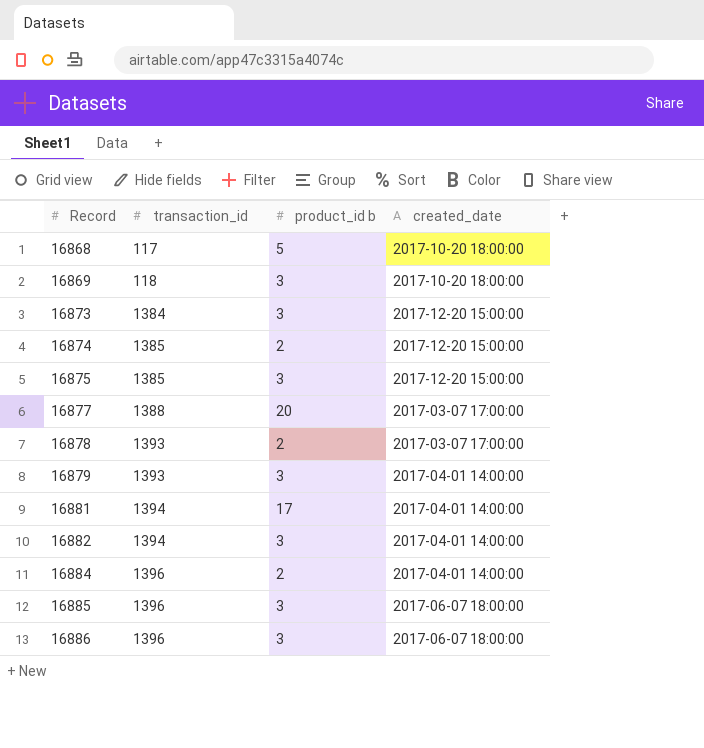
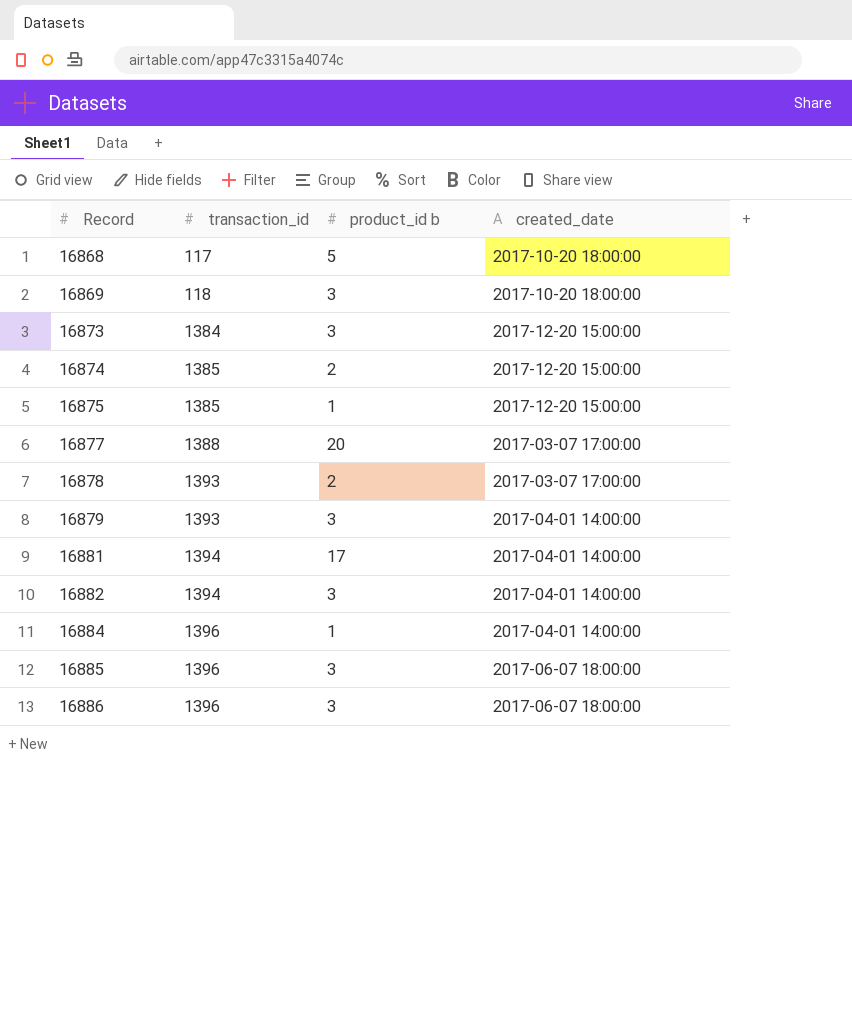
16875 | product_id b: 3 -> 1
16884 | product_id b: 2 -> 1

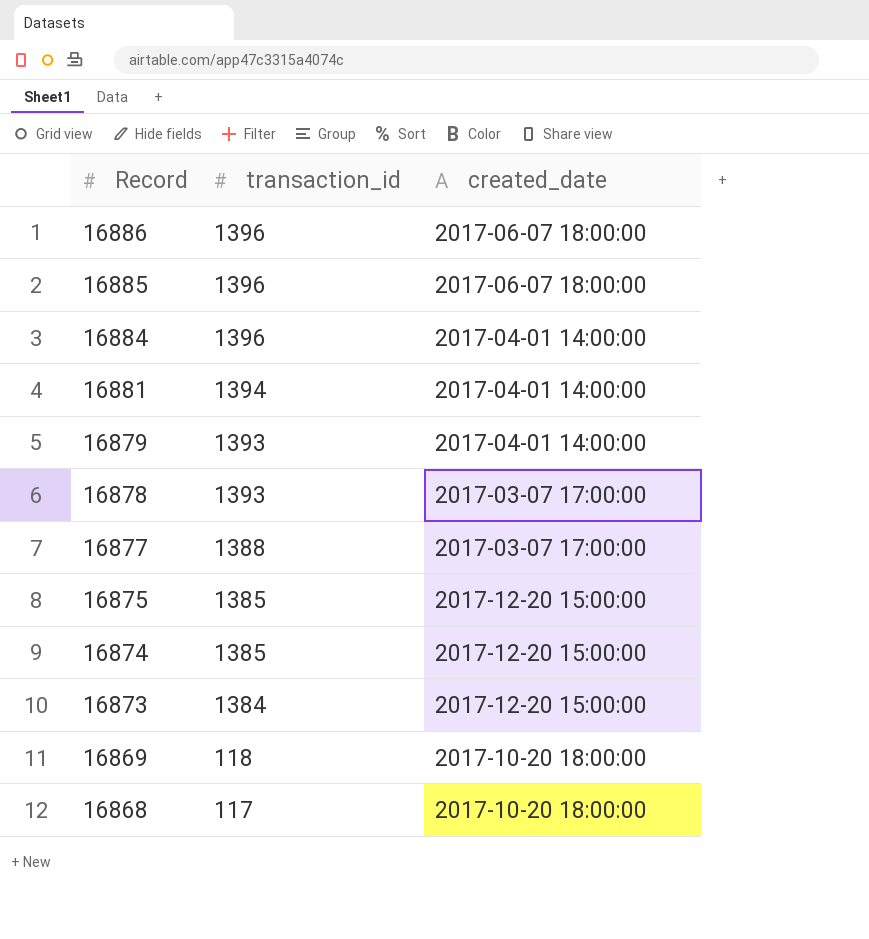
row order: Record ascending -> Record descending
column product_id b | position: 3 -> none
row 16882: 1394 | 3 | 2017-04-01 14:00:00 -> none

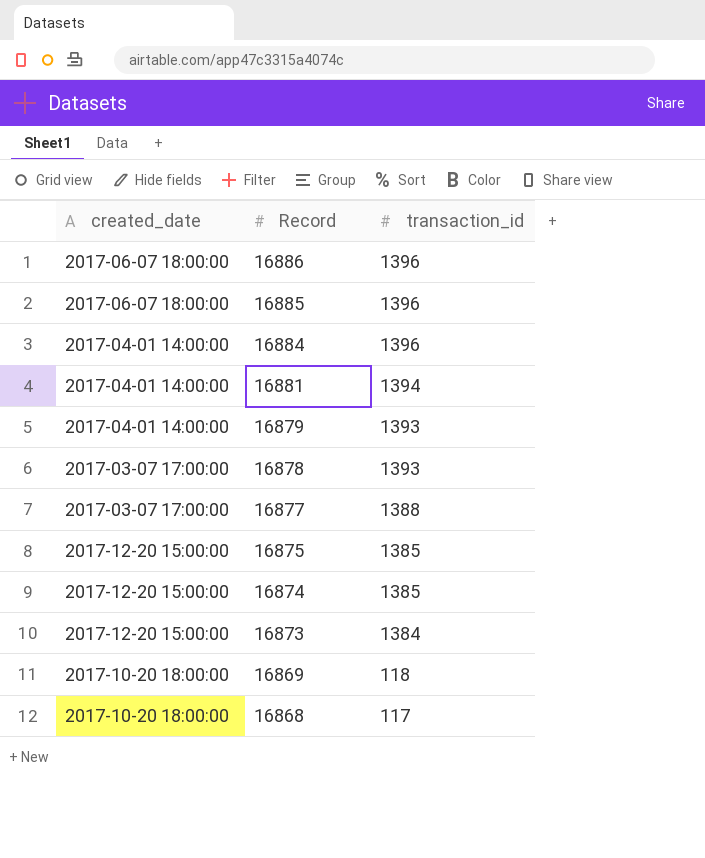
column created_date | position: 3 -> 1

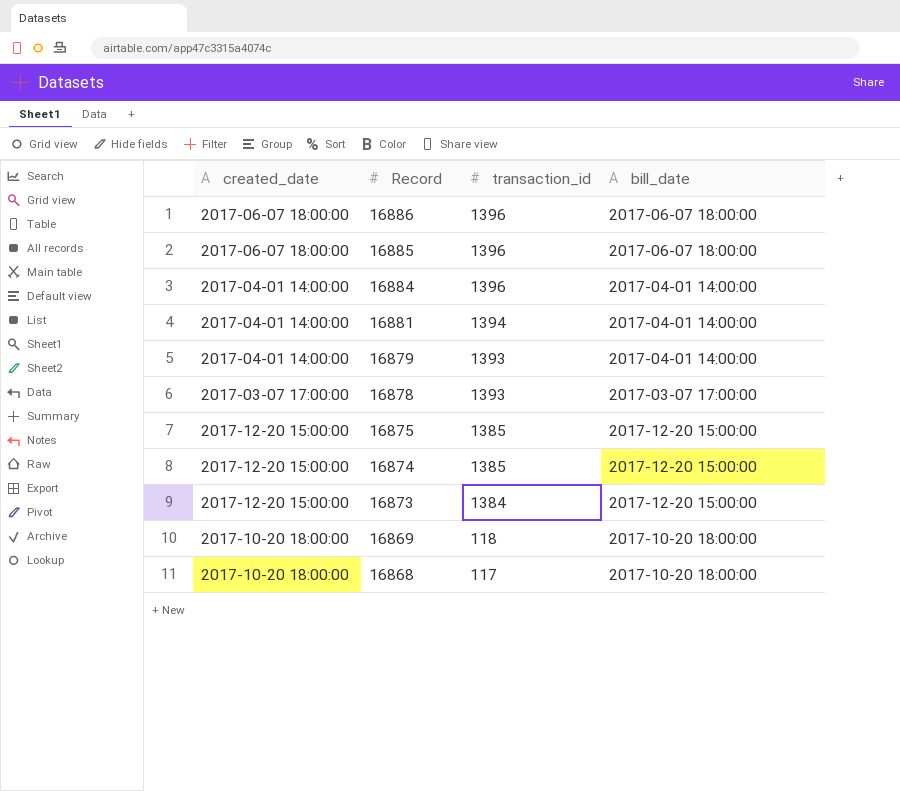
column bill_date | position: none -> 4
row 16877: 2017-03-07 17:00:00 | 1388 -> none

